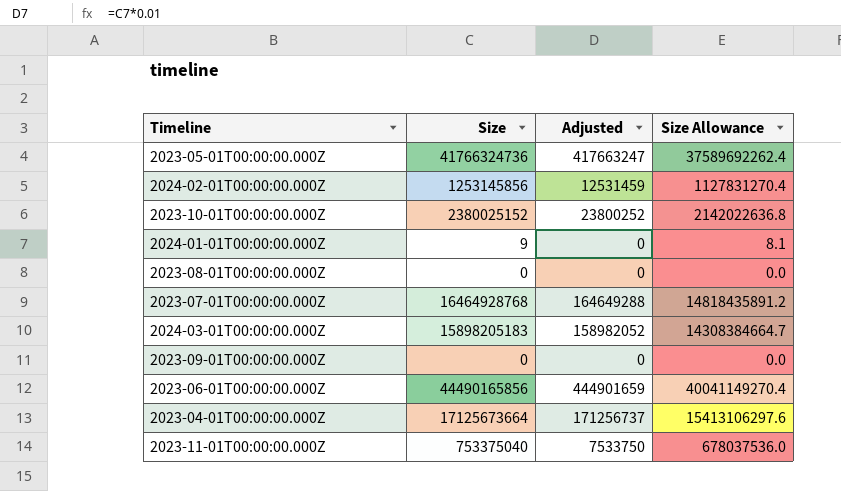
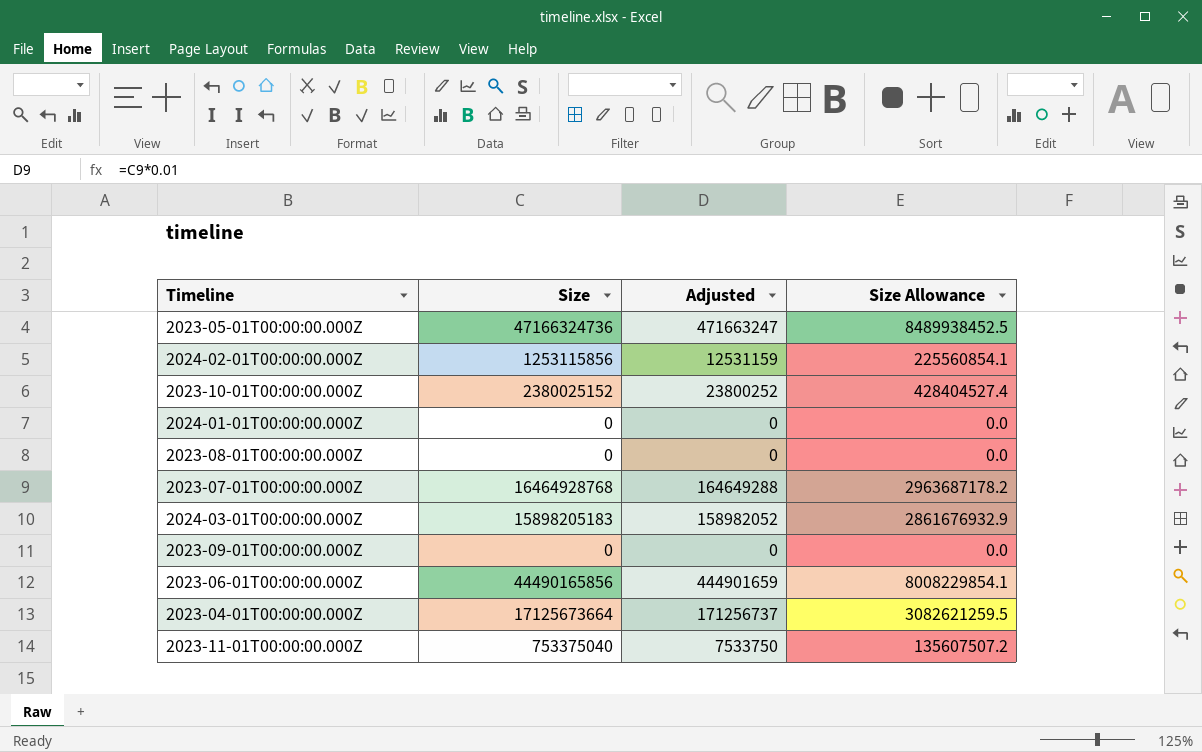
column Size Allowance | formula: [Size] * 0.9 -> [Size] * 0.18
2023-05-01T00:00:00.000Z | Size: 41766324736 -> 47166324736
2023-05-01T00:00:00.000Z | Adjusted: 417663247 -> 471663247
2024-02-01T00:00:00.000Z | Size: 1253145856 -> 1253115856
2024-02-01T00:00:00.000Z | Adjusted: 12531459 -> 12531159
2024-01-01T00:00:00.000Z | Size: 9 -> 0

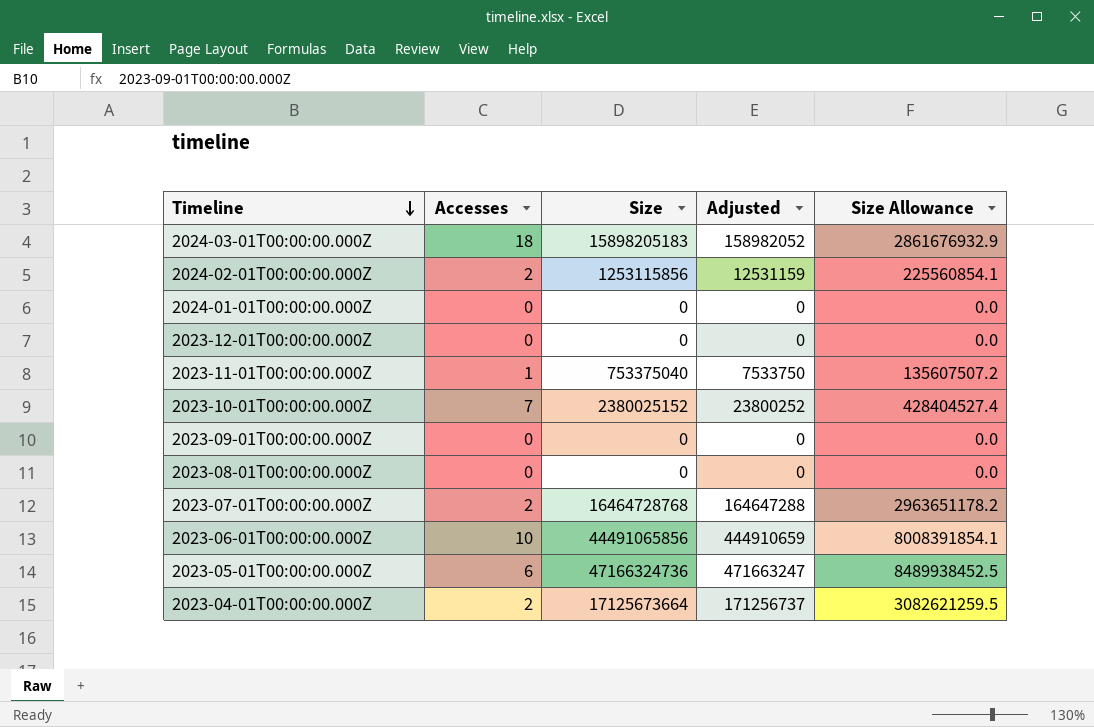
row order: none -> Timeline descending
column Accesses | position: none -> 2
row 2023-12-01T00:00:00.000Z: none -> 0 | 0 | 0 | 0.0
2023-07-01T00:00:00.000Z | Size: 16464928768 -> 16464728768
2023-07-01T00:00:00.000Z | Adjusted: 164649288 -> 164647288
2023-07-01T00:00:00.000Z | Size Allowance: 2963687178.2 -> 2963651178.2
2023-06-01T00:00:00.000Z | Size: 44490165856 -> 44491065856
2023-06-01T00:00:00.000Z | Adjusted: 444901659 -> 444910659
2023-06-01T00:00:00.000Z | Size Allowance: 8008229854.1 -> 8008391854.1

